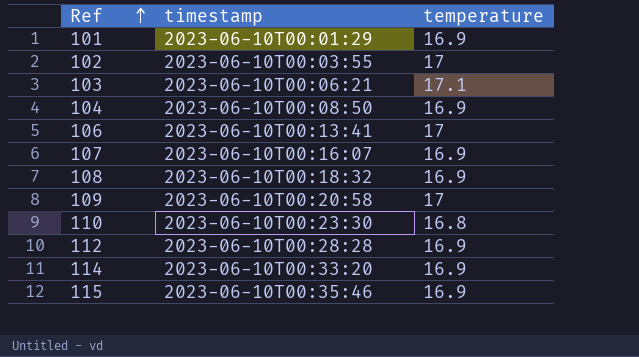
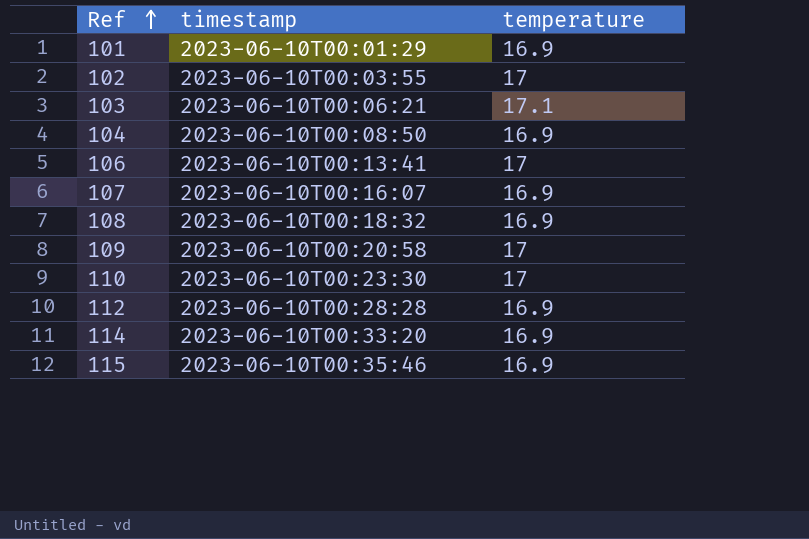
110 | temperature: 16.8 -> 17

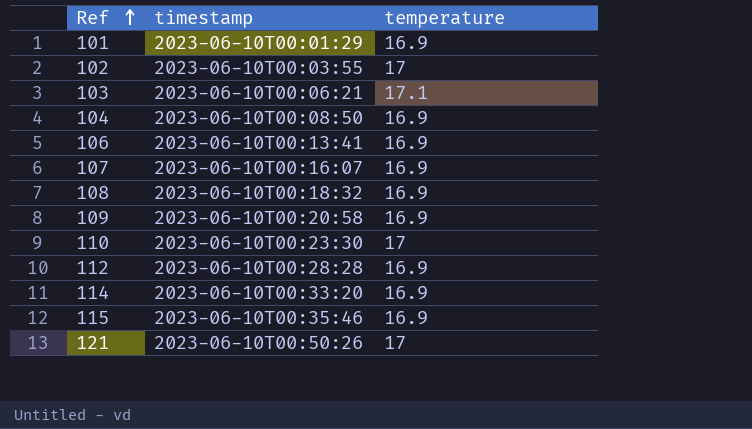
106 | temperature: 17 -> 16.9
109 | temperature: 17 -> 16.9
row 121: none -> 2023-06-10T00:50:26 | 17

